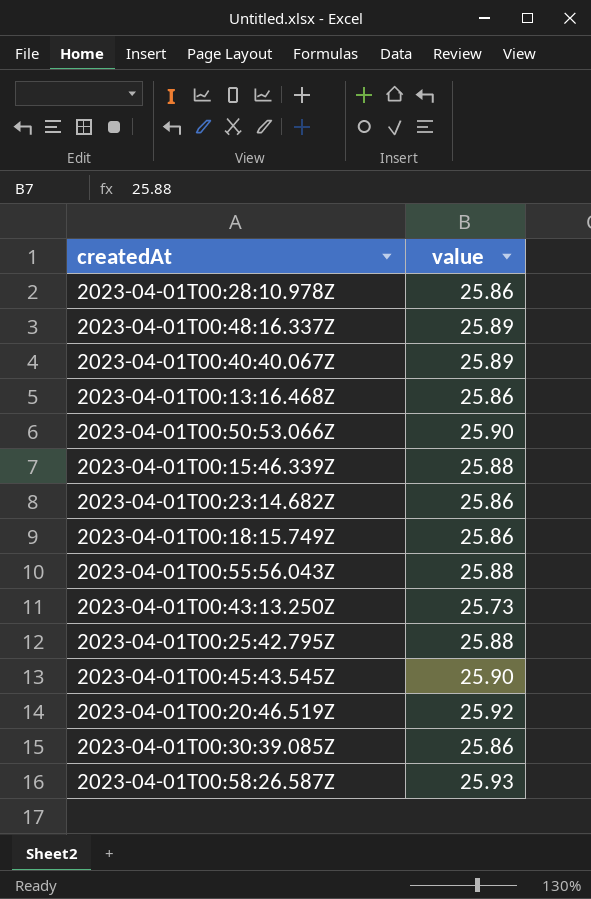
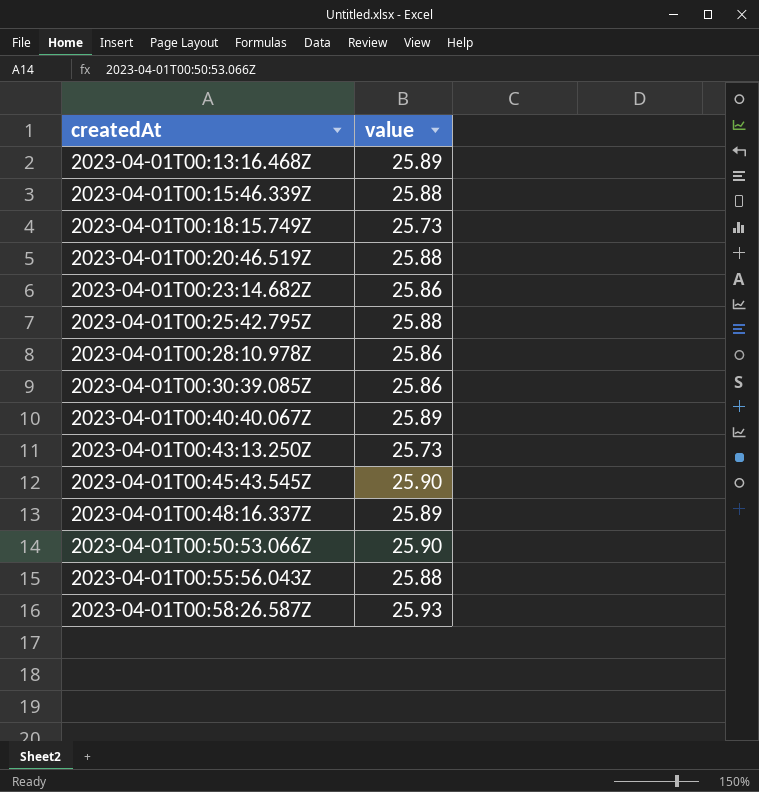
row order: none -> createdAt ascending
2023-04-01T00:13:16.468Z | value: 25.86 -> 25.89
2023-04-01T00:18:15.749Z | value: 25.86 -> 25.73
2023-04-01T00:20:46.519Z | value: 25.92 -> 25.88

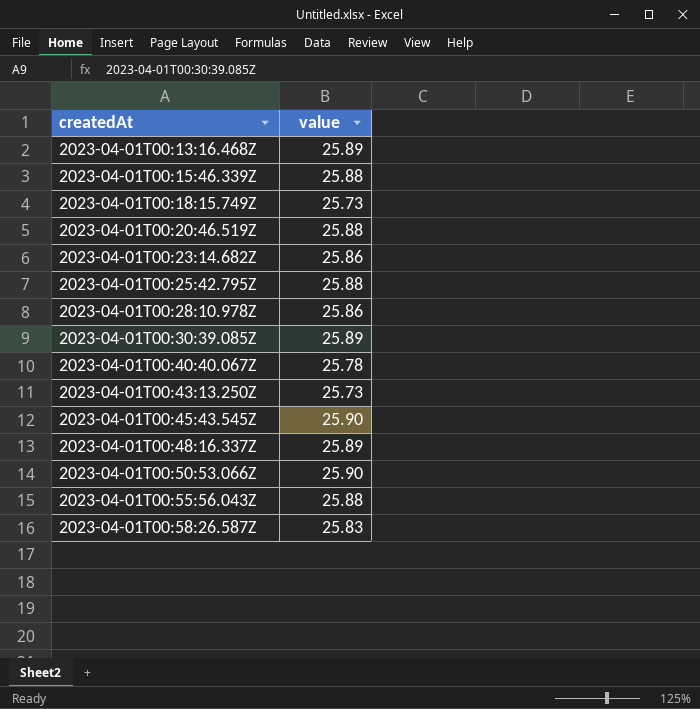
2023-04-01T00:30:39.085Z | value: 25.86 -> 25.89
2023-04-01T00:40:40.067Z | value: 25.89 -> 25.78
2023-04-01T00:58:26.587Z | value: 25.93 -> 25.83

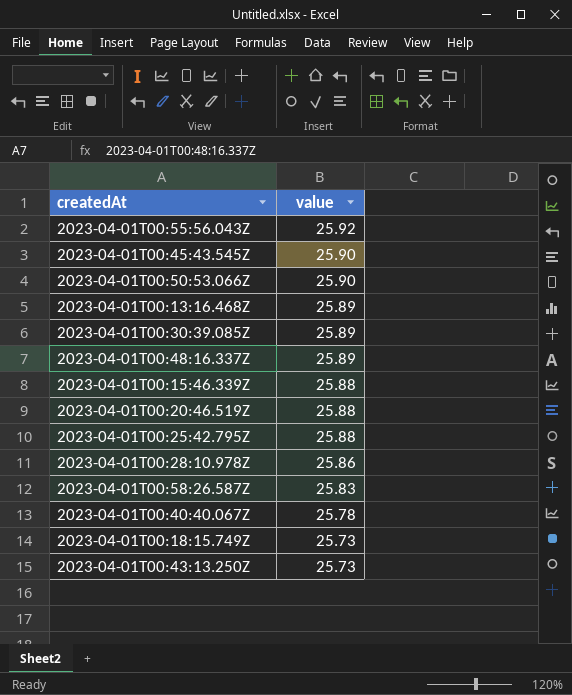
row order: createdAt ascending -> value descending
row 2023-04-01T00:23:14.682Z: 25.86 -> none
2023-04-01T00:55:56.043Z | value: 25.88 -> 25.92

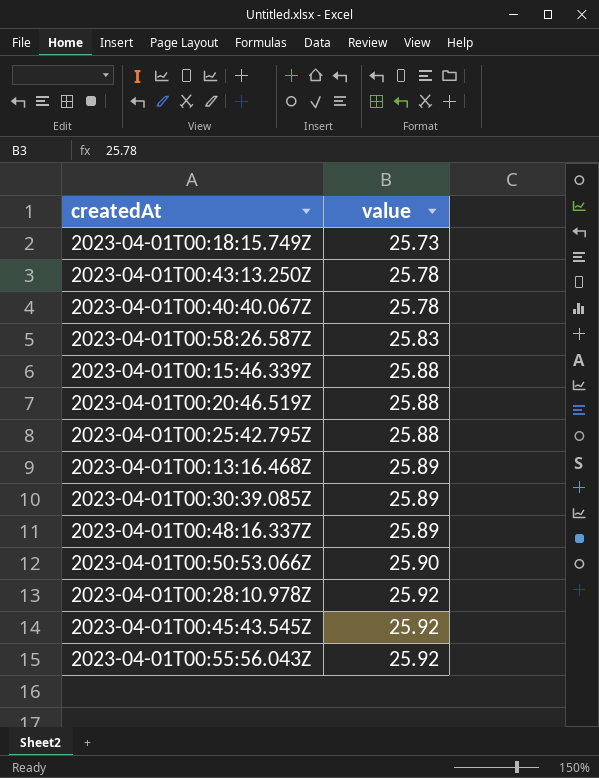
row order: value descending -> value ascending
2023-04-01T00:43:13.250Z | value: 25.73 -> 25.78
2023-04-01T00:28:10.978Z | value: 25.86 -> 25.92
2023-04-01T00:45:43.545Z | value: 25.90 -> 25.92

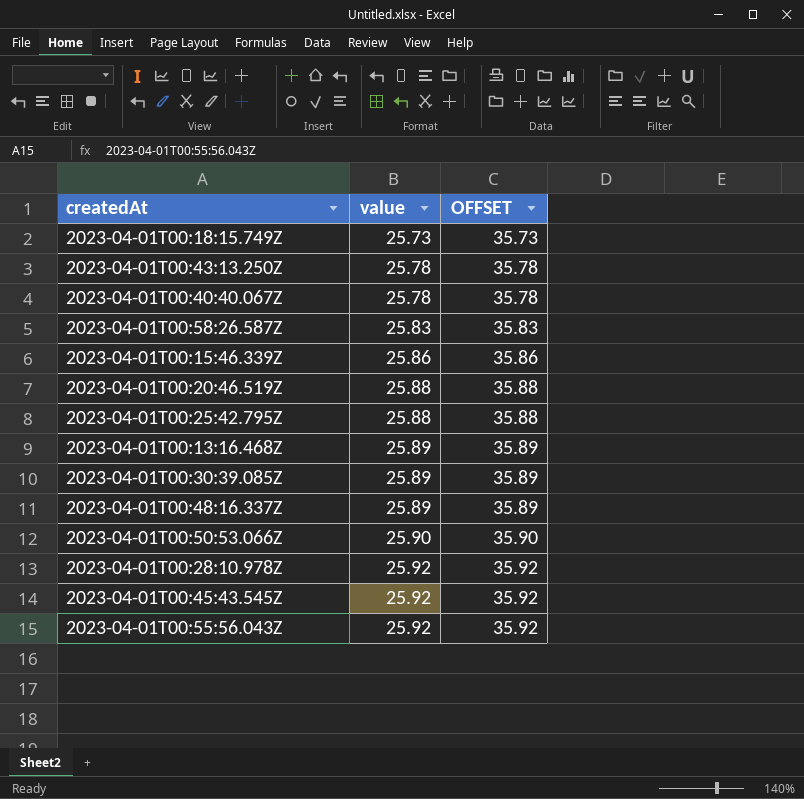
column OFFSET | formula: none -> [value] + 10
2023-04-01T00:15:46.339Z | value: 25.88 -> 25.86

